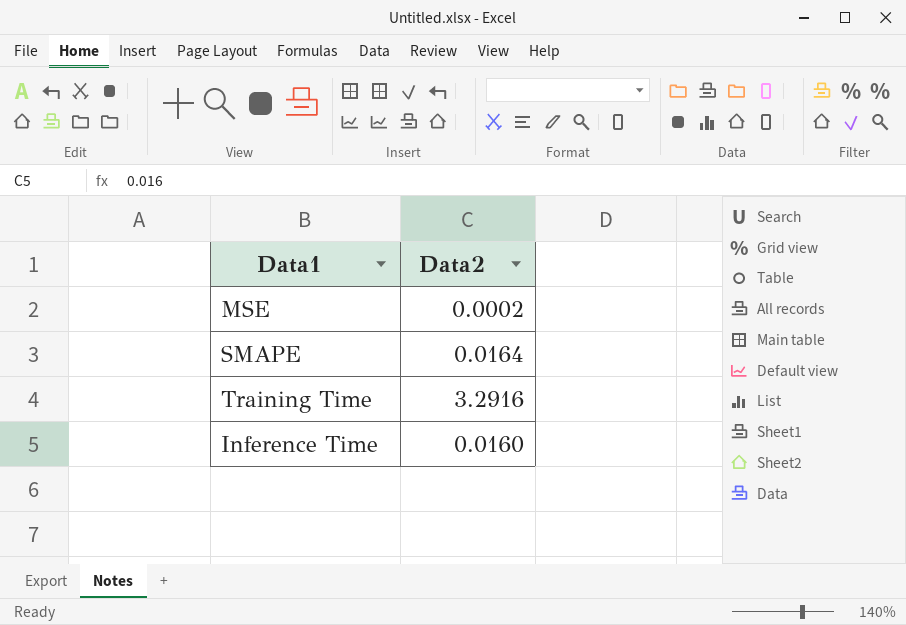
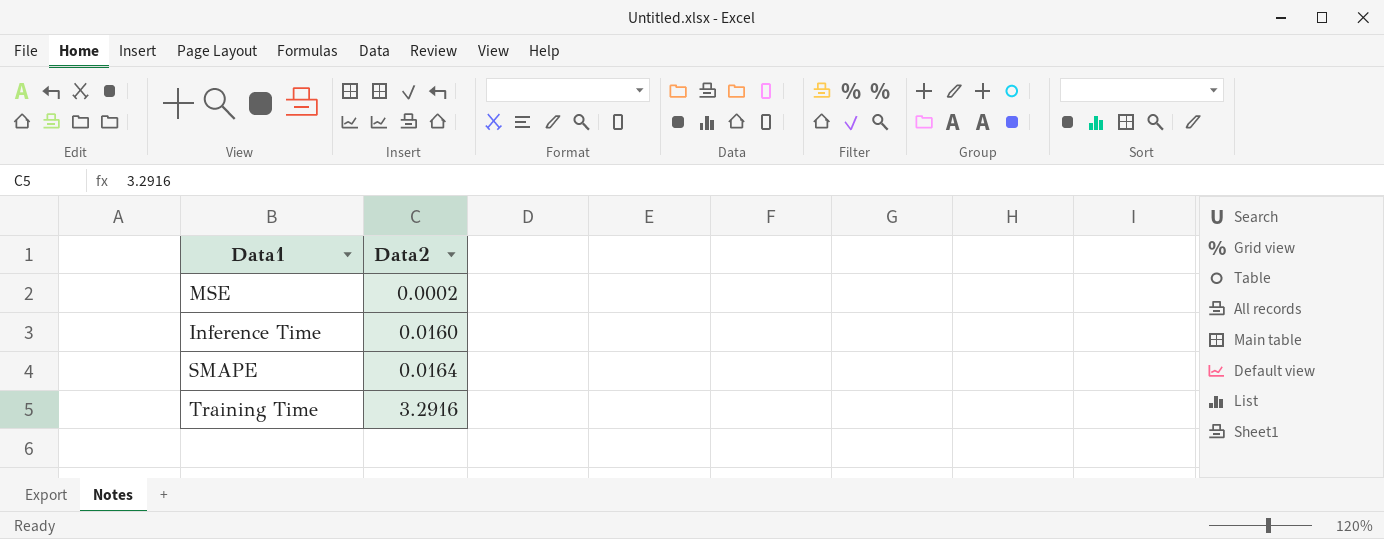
row order: none -> Data2 ascending

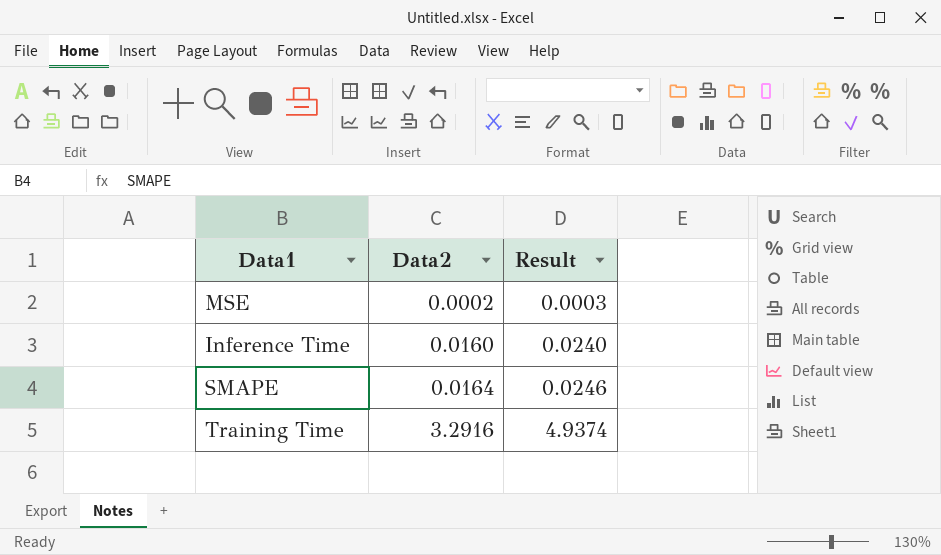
column Result | formula: none -> [Data2] * 1.5

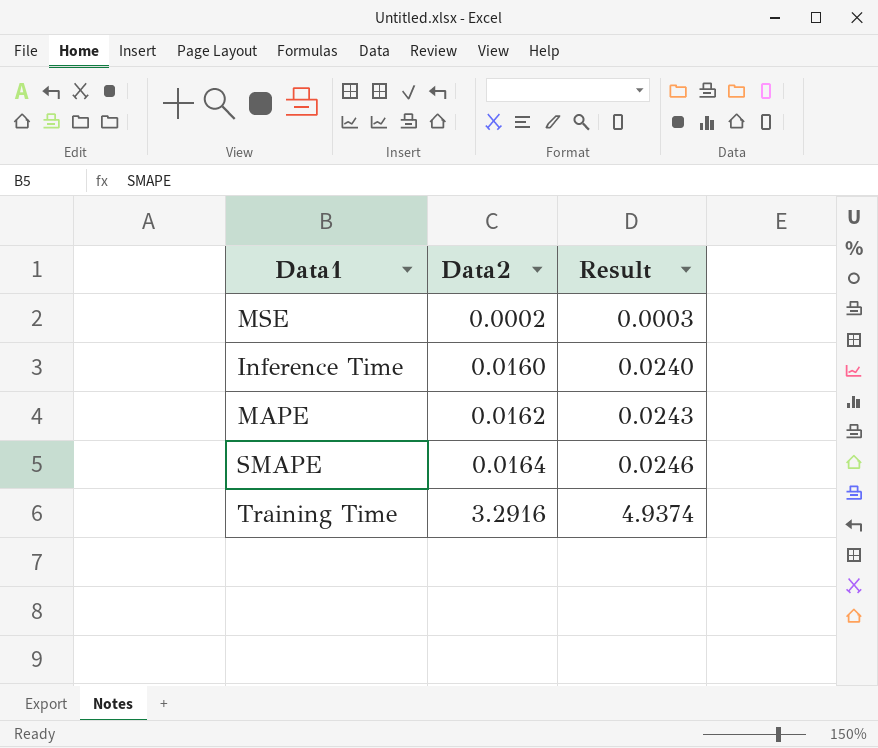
row MAPE: none -> 0.0162 | 0.0243

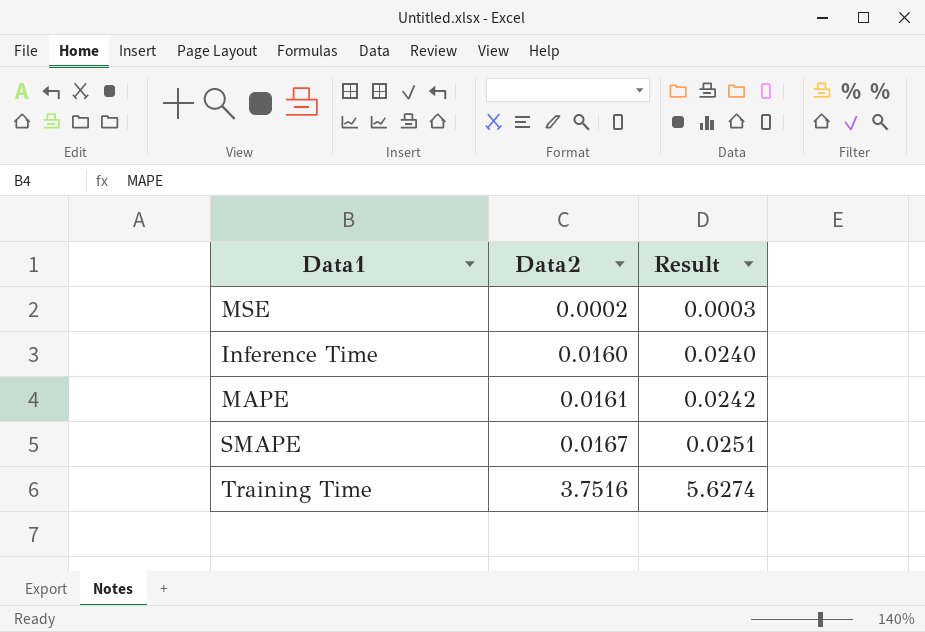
MAPE | Data2: 0.0162 -> 0.0161
MAPE | Result: 0.0243 -> 0.0242
SMAPE | Data2: 0.0164 -> 0.0167
SMAPE | Result: 0.0246 -> 0.0251
Training Time | Data2: 3.2916 -> 3.7516
Training Time | Result: 4.9374 -> 5.6274

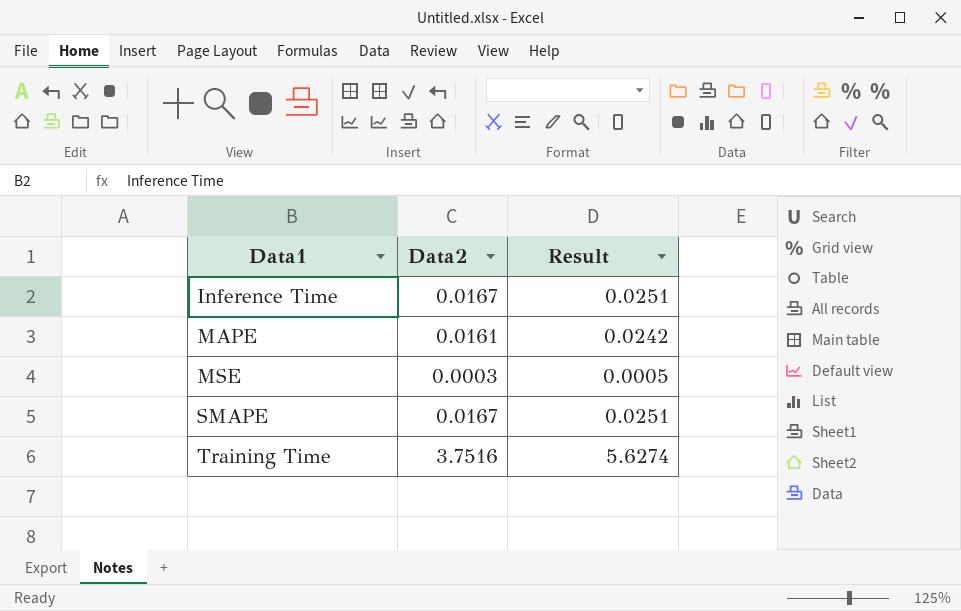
row order: Data2 ascending -> Data1 ascending
Inference Time | Data2: 0.0160 -> 0.0167
Inference Time | Result: 0.0240 -> 0.0251
MSE | Data2: 0.0002 -> 0.0003
MSE | Result: 0.0003 -> 0.0005

